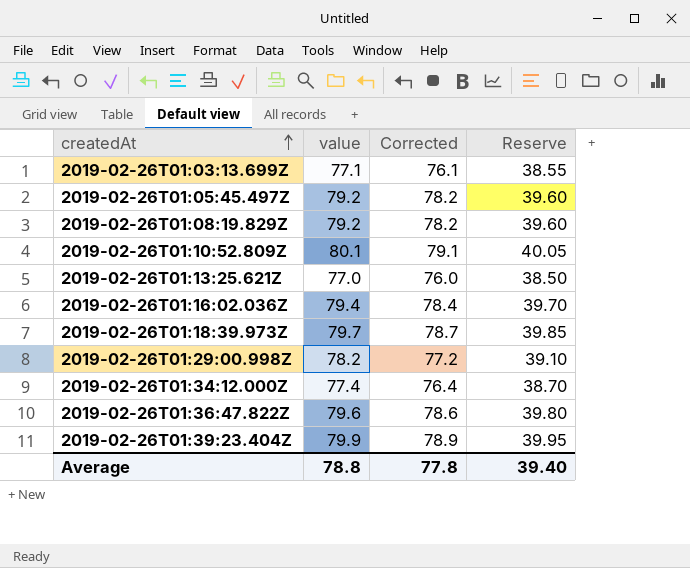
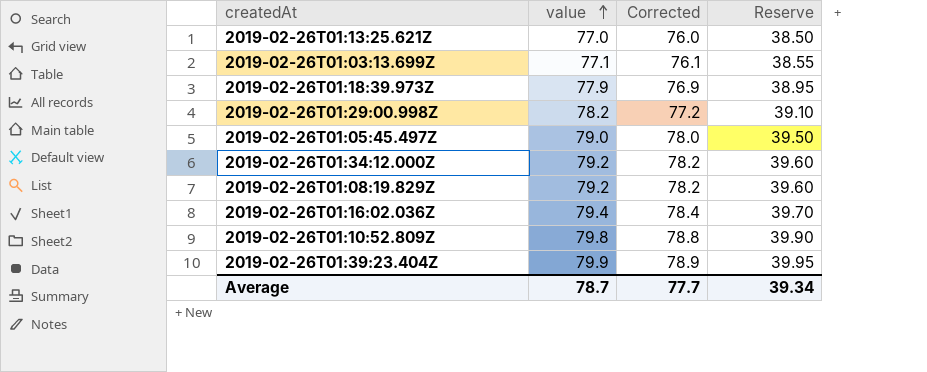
row order: createdAt ascending -> value ascending
row 2019-02-26T01:36:47.822Z: 79.6 | 78.6 | 39.80 -> none
2019-02-26T01:18:39.973Z | value: 79.7 -> 77.9
2019-02-26T01:18:39.973Z | Corrected: 78.7 -> 76.9
2019-02-26T01:18:39.973Z | Reserve: 39.85 -> 38.95
2019-02-26T01:05:45.497Z | value: 79.2 -> 79.0
2019-02-26T01:05:45.497Z | Corrected: 78.2 -> 78.0
2019-02-26T01:05:45.497Z | Reserve: 39.60 -> 39.50
2019-02-26T01:34:12.000Z | value: 77.4 -> 79.2
2019-02-26T01:34:12.000Z | Corrected: 76.4 -> 78.2
2019-02-26T01:34:12.000Z | Reserve: 38.70 -> 39.60
2019-02-26T01:10:52.809Z | value: 80.1 -> 79.8
2019-02-26T01:10:52.809Z | Corrected: 79.1 -> 78.8
2019-02-26T01:10:52.809Z | Reserve: 40.05 -> 39.90
Average | value: 78.8 -> 78.7
Average | Corrected: 77.8 -> 77.7
Average | Reserve: 39.40 -> 39.34

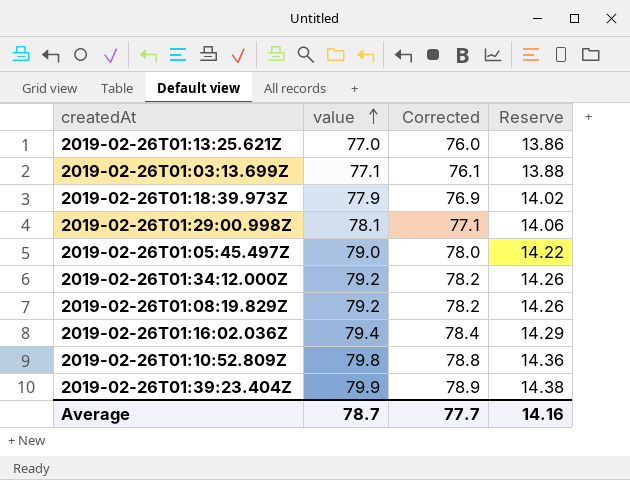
column Reserve | formula: [value] * 0.5 -> [value] * 0.18
2019-02-26T01:29:00.998Z | value: 78.2 -> 78.1
2019-02-26T01:29:00.998Z | Corrected: 77.2 -> 77.1
Average | Reserve: 39.34 -> 14.16

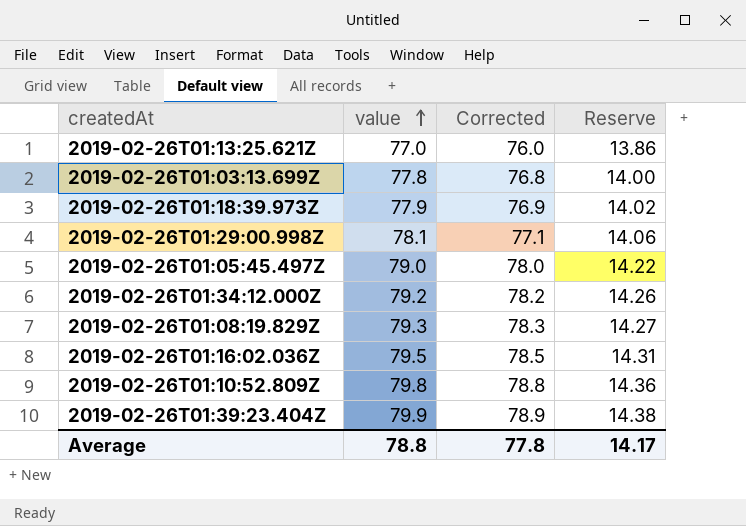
2019-02-26T01:03:13.699Z | value: 77.1 -> 77.8
2019-02-26T01:03:13.699Z | Corrected: 76.1 -> 76.8
2019-02-26T01:03:13.699Z | Reserve: 13.88 -> 14.00
2019-02-26T01:08:19.829Z | value: 79.2 -> 79.3
2019-02-26T01:08:19.829Z | Corrected: 78.2 -> 78.3
2019-02-26T01:08:19.829Z | Reserve: 14.26 -> 14.27
2019-02-26T01:16:02.036Z | value: 79.4 -> 79.5
2019-02-26T01:16:02.036Z | Corrected: 78.4 -> 78.5
2019-02-26T01:16:02.036Z | Reserve: 14.29 -> 14.31
Average | value: 78.7 -> 78.8
Average | Corrected: 77.7 -> 77.8
Average | Reserve: 14.16 -> 14.17

